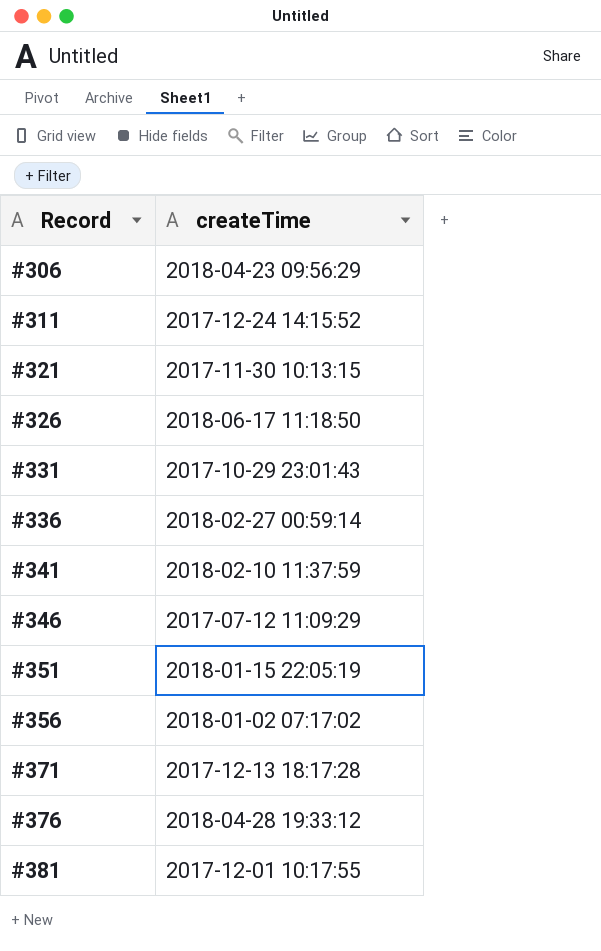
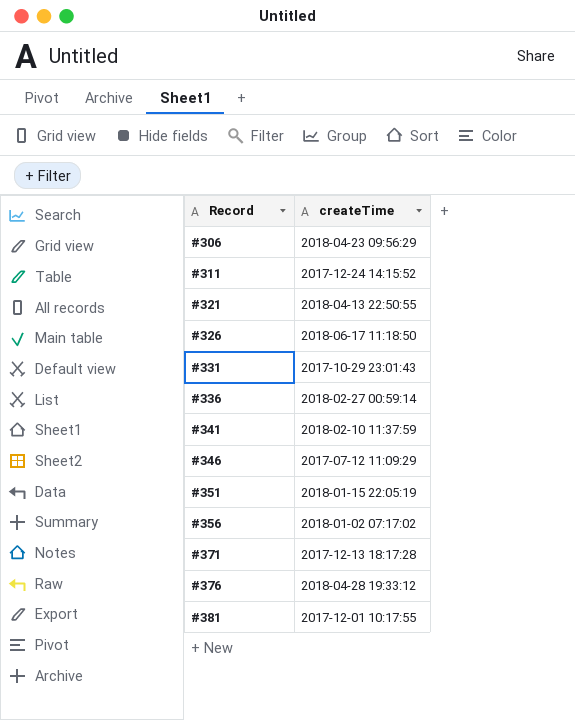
#321 | createTime: 2017-11-30 10:13:15 -> 2018-04-13 22:50:55

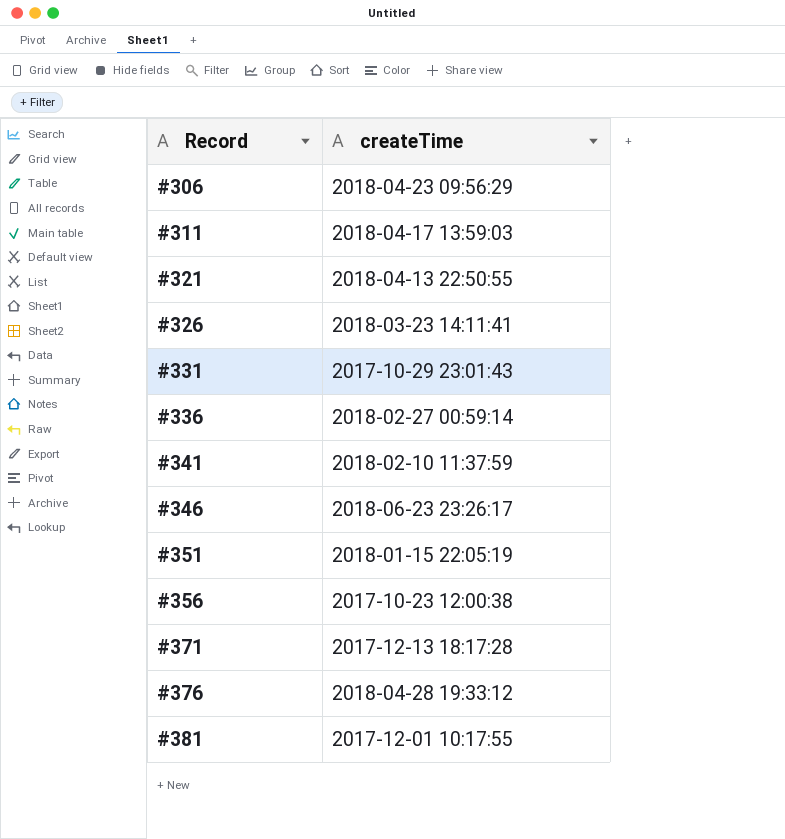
#311 | createTime: 2017-12-24 14:15:52 -> 2018-04-17 13:59:03
#326 | createTime: 2018-06-17 11:18:50 -> 2018-03-23 14:11:41
#346 | createTime: 2017-07-12 11:09:29 -> 2018-06-23 23:26:17
#356 | createTime: 2018-01-02 07:17:02 -> 2017-10-23 12:00:38

